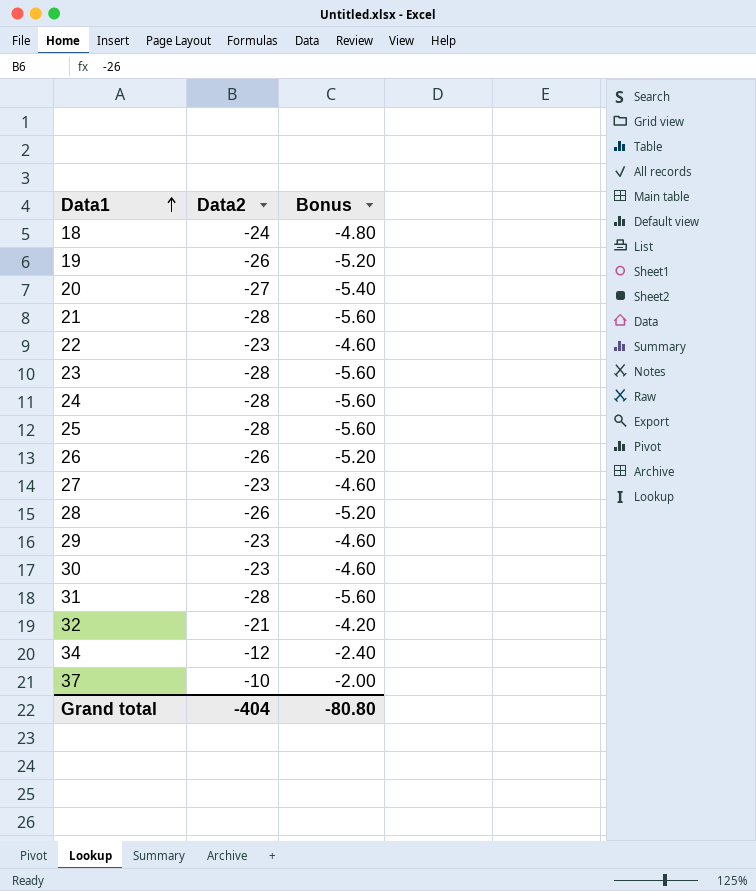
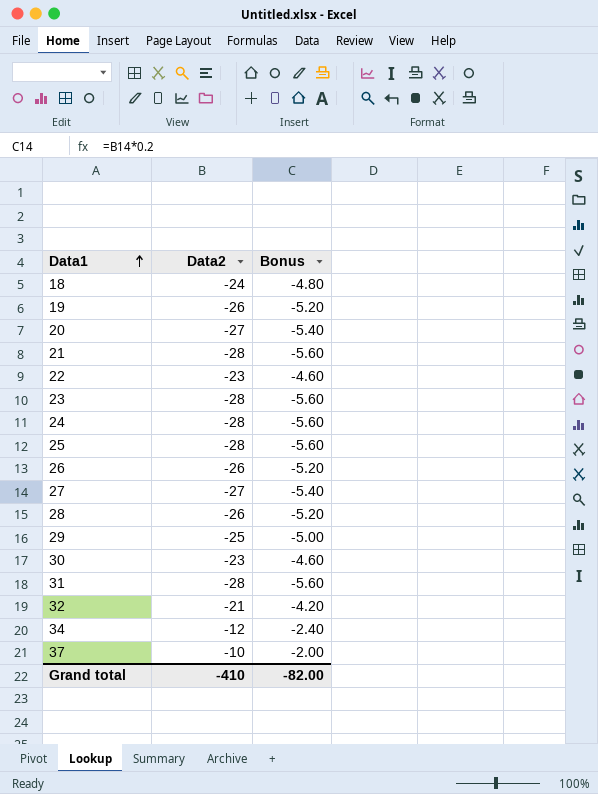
27 | Data2: -23 -> -27
27 | Bonus: -4.60 -> -5.40
29 | Data2: -23 -> -25
29 | Bonus: -4.60 -> -5.00
Grand total | Data2: -404 -> -410
Grand total | Bonus: -80.80 -> -82.00

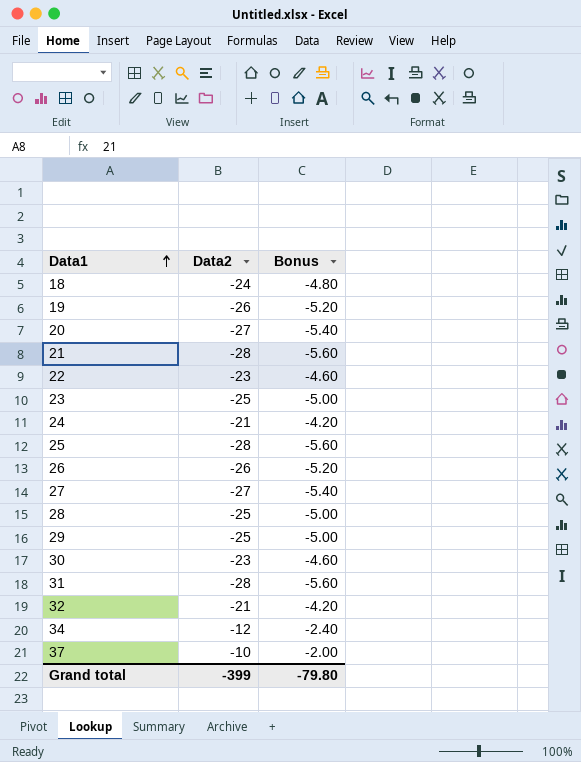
23 | Data2: -28 -> -25
23 | Bonus: -5.60 -> -5.00
24 | Data2: -28 -> -21
24 | Bonus: -5.60 -> -4.20
28 | Data2: -26 -> -25
28 | Bonus: -5.20 -> -5.00
Grand total | Data2: -410 -> -399
Grand total | Bonus: -82.00 -> -79.80

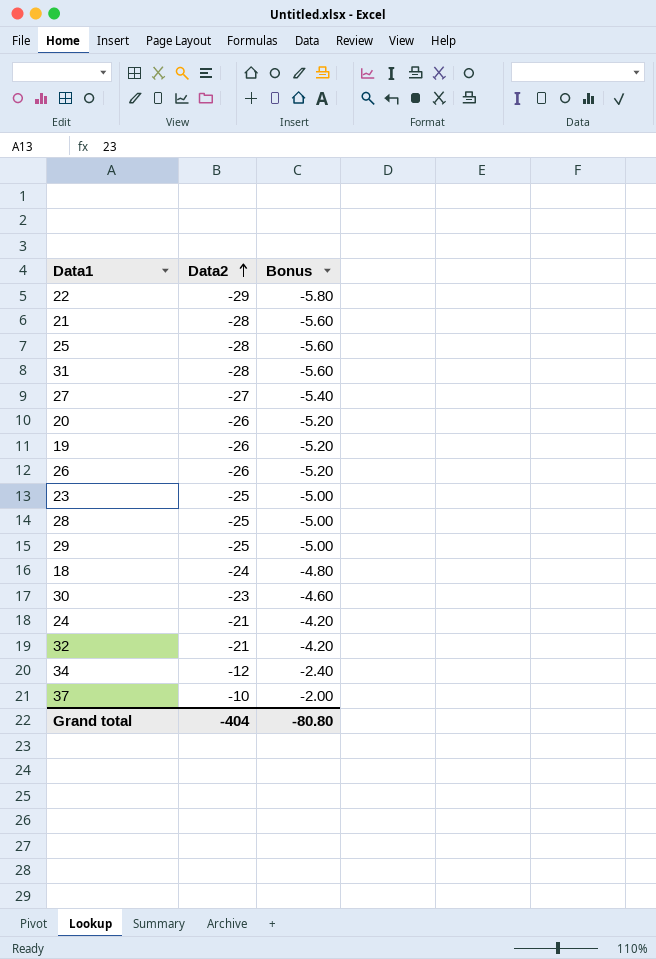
row order: Data1 ascending -> Data2 ascending
22 | Data2: -23 -> -29
22 | Bonus: -4.60 -> -5.80
20 | Data2: -27 -> -26
20 | Bonus: -5.40 -> -5.20
Grand total | Data2: -399 -> -404
Grand total | Bonus: -79.80 -> -80.80

